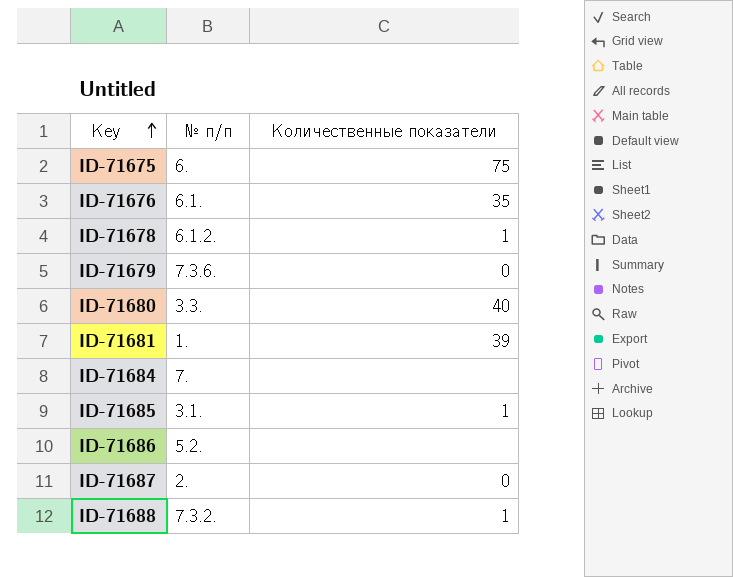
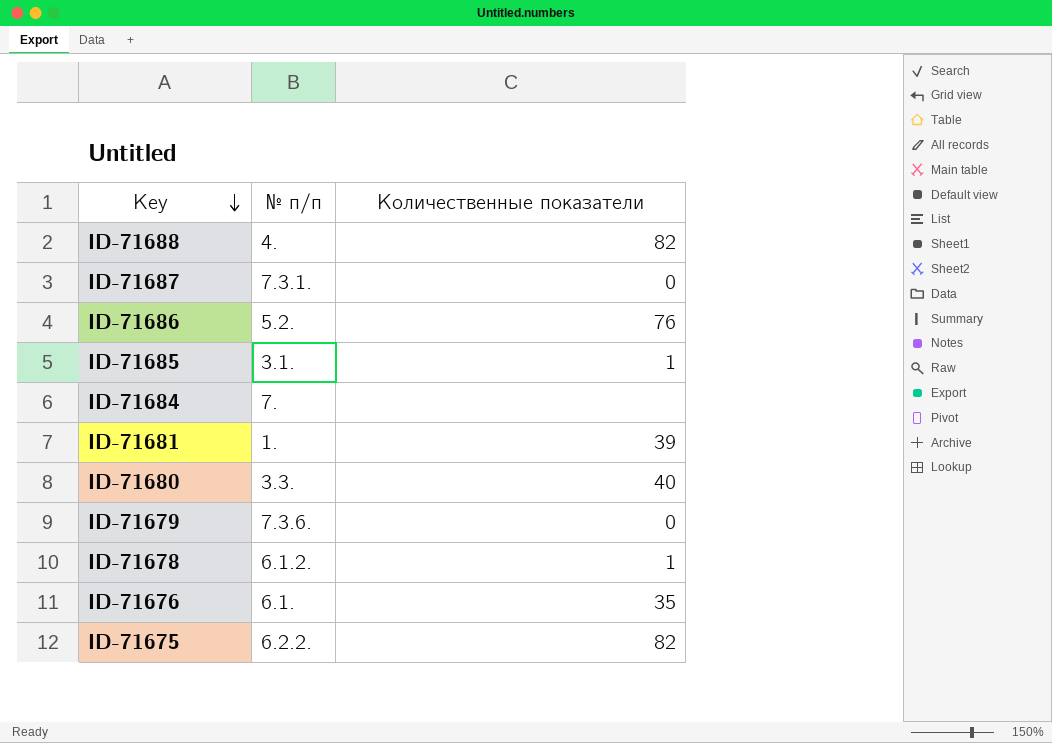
row order: Key ascending -> Key descending
ID-71688 | № п/п: 7.3.2. -> 4.
ID-71688 | Количественные показатели: 1 -> 82
ID-71687 | № п/п: 2. -> 7.3.1.
ID-71686 | Количественные показатели: none -> 76
ID-71675 | № п/п: 6. -> 6.2.2.
ID-71675 | Количественные показатели: 75 -> 82

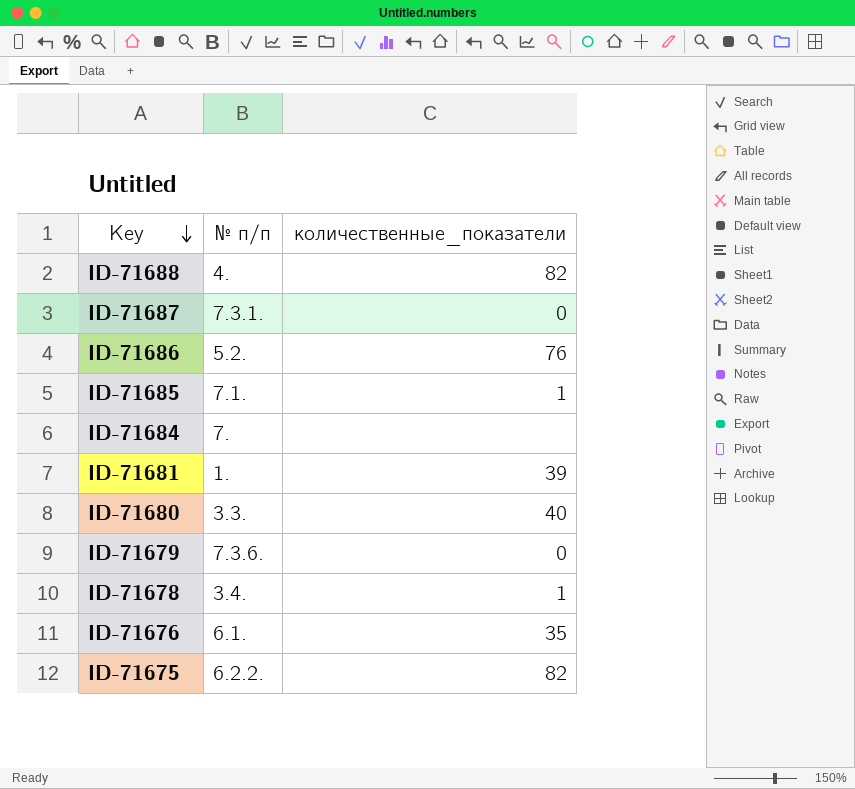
column name: Количественные показатели -> количественные_показатели
ID-71685 | № п/п: 3.1. -> 7.1.
ID-71678 | № п/п: 6.1.2. -> 3.4.

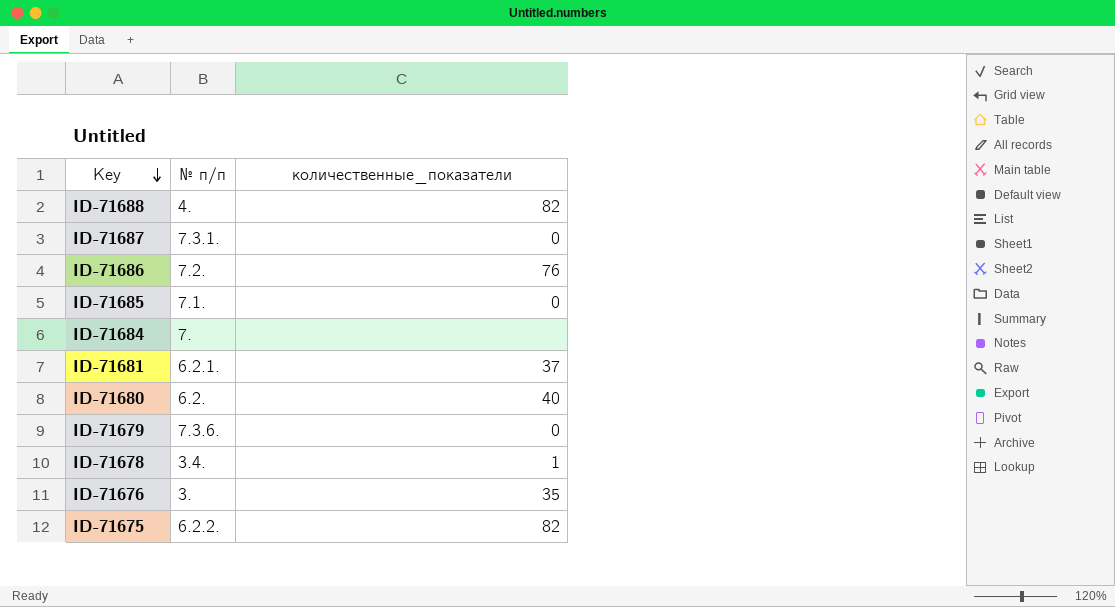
ID-71686 | № п/п: 5.2. -> 7.2.
ID-71685 | количественные_показатели: 1 -> 0
ID-71681 | № п/п: 1. -> 6.2.1.
ID-71681 | количественные_показатели: 39 -> 37
ID-71680 | № п/п: 3.3. -> 6.2.
ID-71676 | № п/п: 6.1. -> 3.

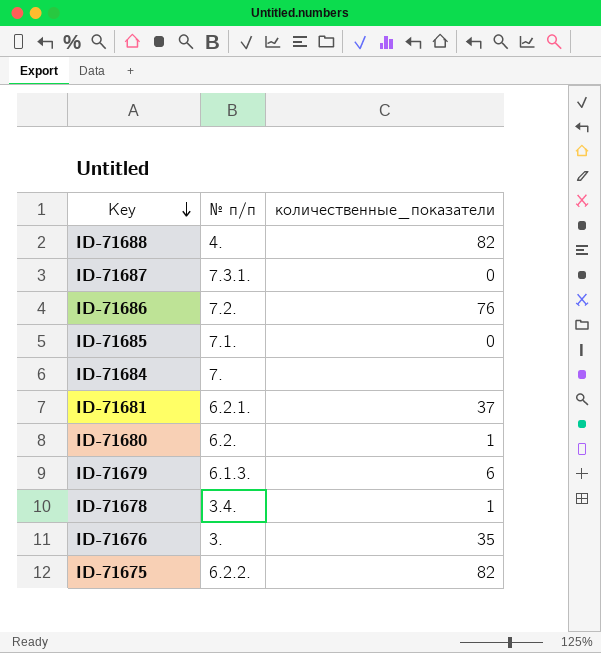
ID-71680 | количественные_показатели: 40 -> 1
ID-71679 | № п/п: 7.3.6. -> 6.1.3.
ID-71679 | количественные_показатели: 0 -> 6

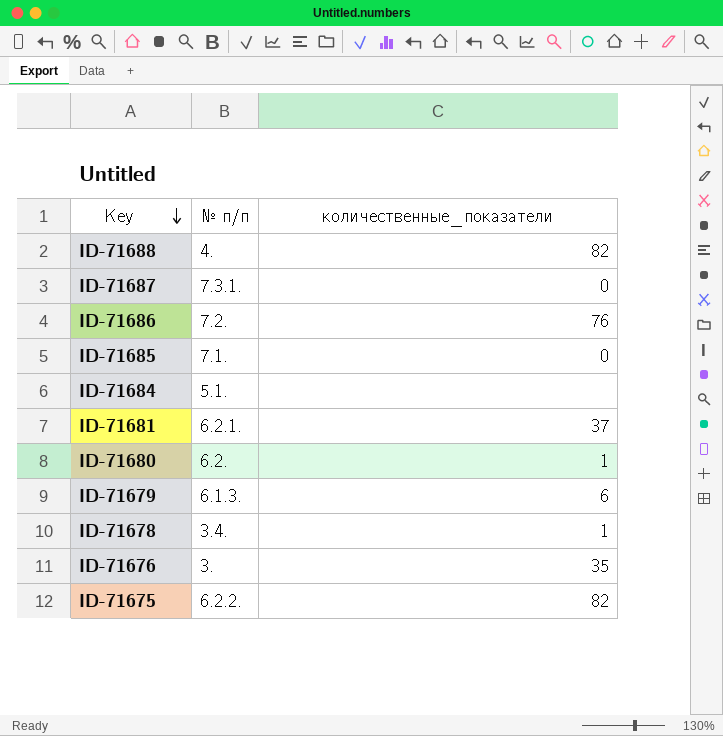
ID-71684 | № п/п: 7. -> 5.1.

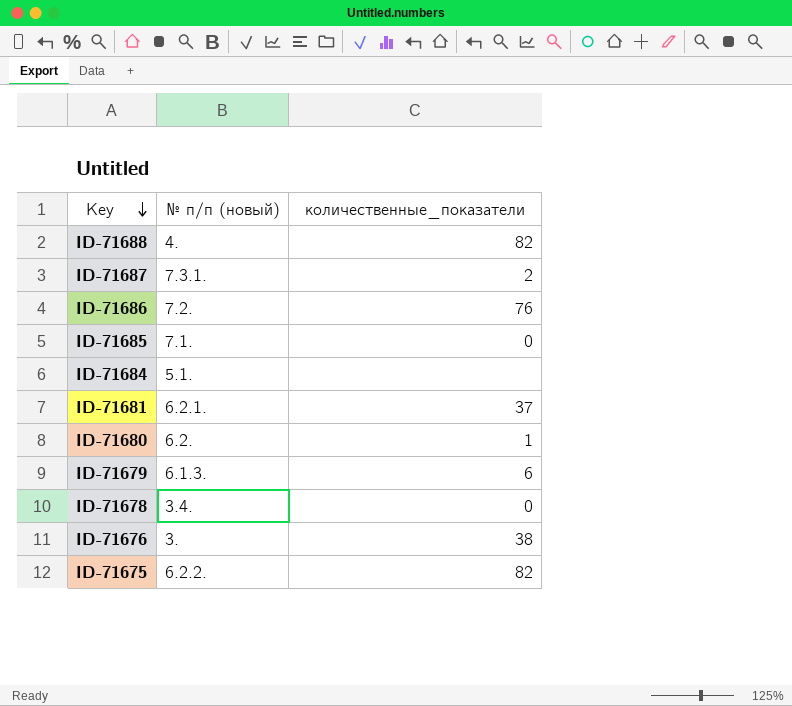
column name: № п/п -> № п/п (новый)
ID-71687 | количественные_показатели: 0 -> 2
ID-71678 | количественные_показатели: 1 -> 0
ID-71676 | количественные_показатели: 35 -> 38

